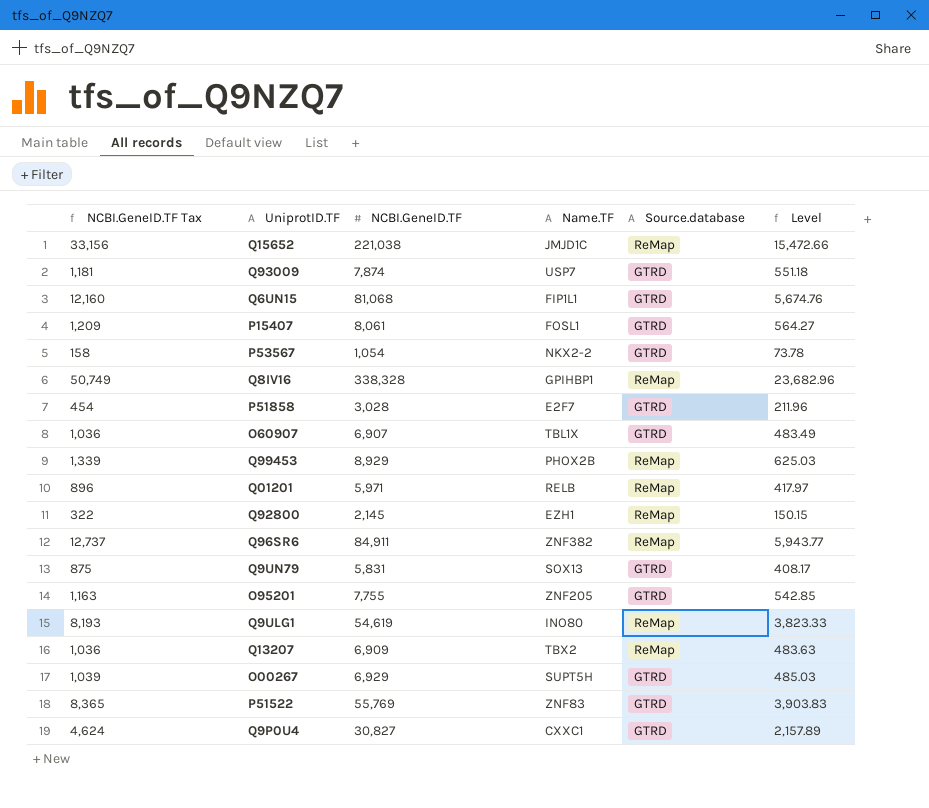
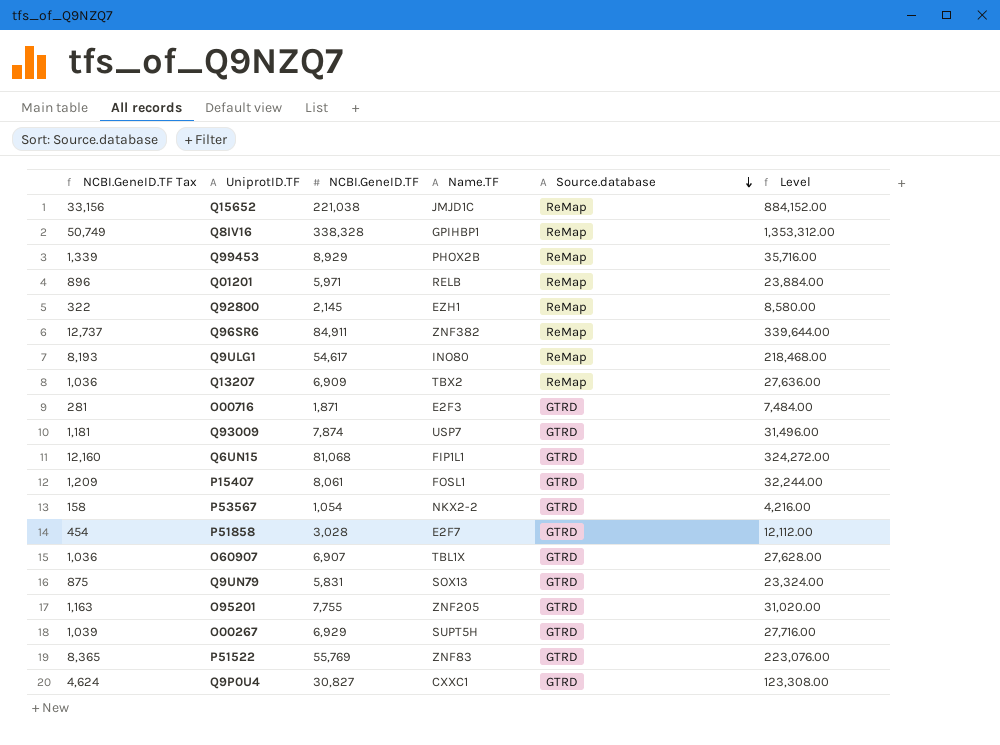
row order: none -> Source.database descending
column Level | formula: [NCBI.GeneID.TF] * 0.07 -> [NCBI.GeneID.TF] * 4
Q9ULG1 | NCBI.GeneID.TF: 54,619 -> 54,617
row O00716: none -> 281 | 1,871 | E2F3 | GTRD | 7,484.00

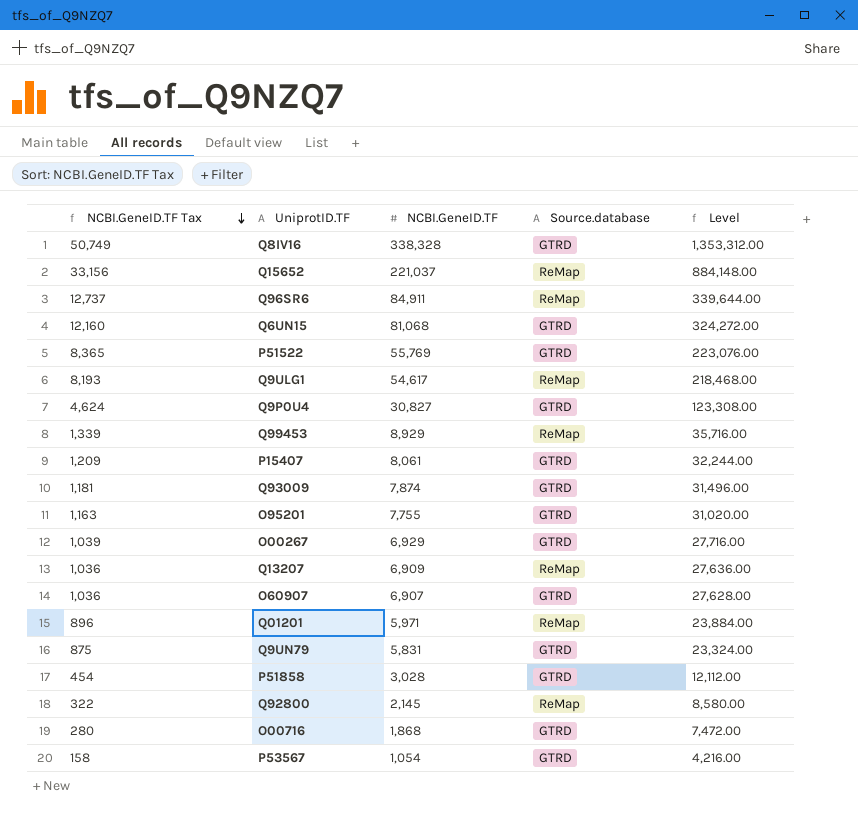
row order: Source.database descending -> NCBI.GeneID.TF Tax descending
column Name.TF | position: 4 -> none
Q8IV16 | Source.database: ReMap -> GTRD
Q15652 | NCBI.GeneID.TF: 221,038 -> 221,037
Q15652 | Level: 884,152.00 -> 884,148.00
O00716 | NCBI.GeneID.TF Tax: 281 -> 280
O00716 | NCBI.GeneID.TF: 1,871 -> 1,868
O00716 | Level: 7,484.00 -> 7,472.00

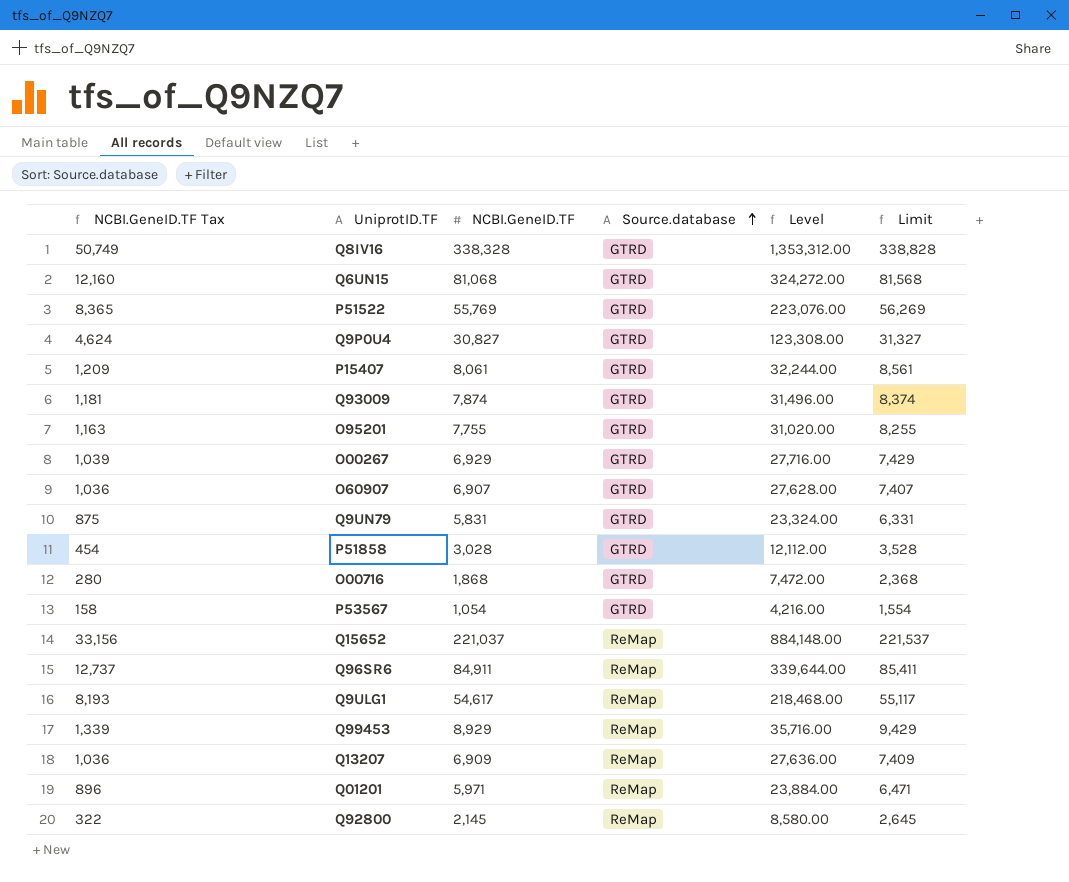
row order: NCBI.GeneID.TF Tax descending -> Source.database ascending
column Limit | formula: none -> [NCBI.GeneID.TF] + 500

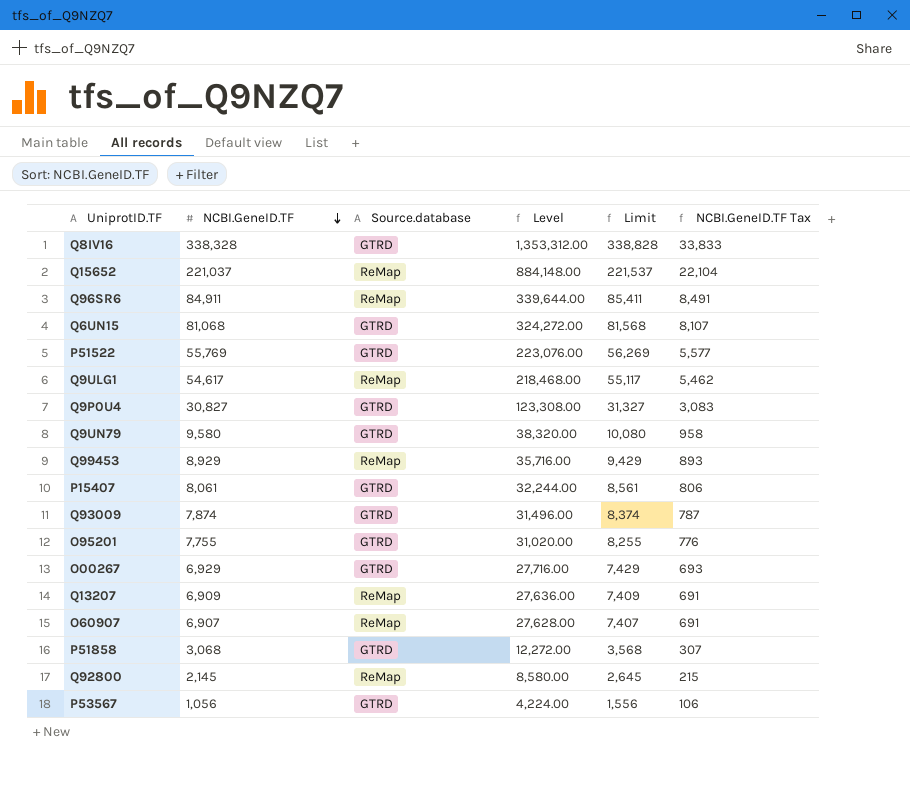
row order: Source.database ascending -> NCBI.GeneID.TF descending
column NCBI.GeneID.TF Tax | formula: [NCBI.GeneID.TF] * 0.15 -> [NCBI.GeneID.TF] * 0.1
column NCBI.GeneID.TF Tax | position: 1 -> 6
row O00716: 280 | 1,868 | GTRD | 7,472.00 | 2,368 -> none
row Q01201: 896 | 5,971 | ReMap | 23,884.00 | 6,471 -> none
Q9UN79 | NCBI.GeneID.TF: 5,831 -> 9,580
Q9UN79 | Level: 23,324.00 -> 38,320.00
Q9UN79 | Limit: 6,331 -> 10,080
O60907 | Source.database: GTRD -> ReMap
P51858 | NCBI.GeneID.TF: 3,028 -> 3,068
P51858 | Level: 12,112.00 -> 12,272.00
P51858 | Limit: 3,528 -> 3,568
P53567 | NCBI.GeneID.TF: 1,054 -> 1,056
P53567 | Level: 4,216.00 -> 4,224.00
P53567 | Limit: 1,554 -> 1,556

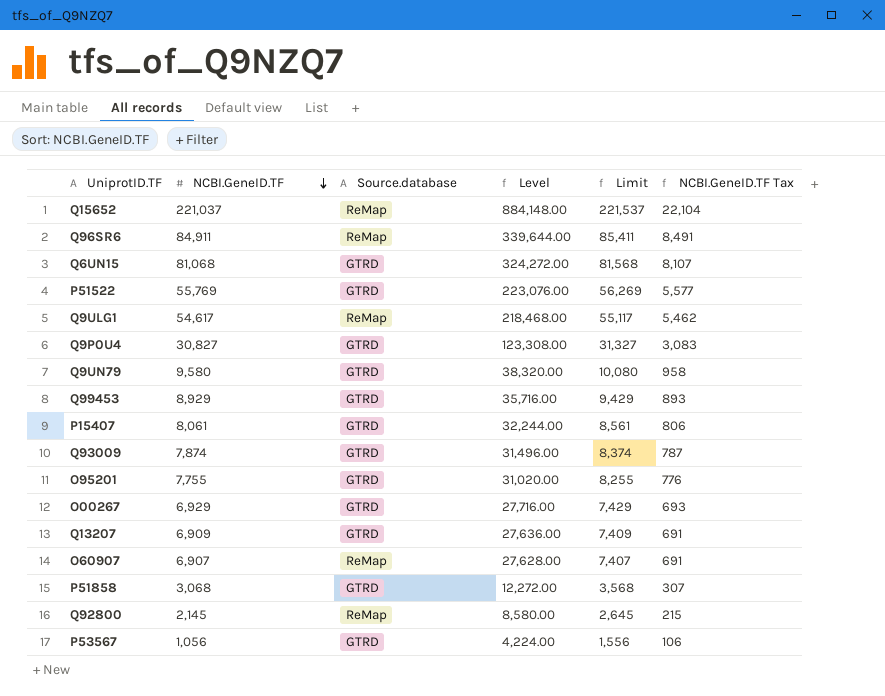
row Q8IV16: 338,328 | GTRD | 1,353,312.00 | 338,828 | 33,833 -> none
Q99453 | Source.database: ReMap -> GTRD
Q13207 | Source.database: ReMap -> GTRD

